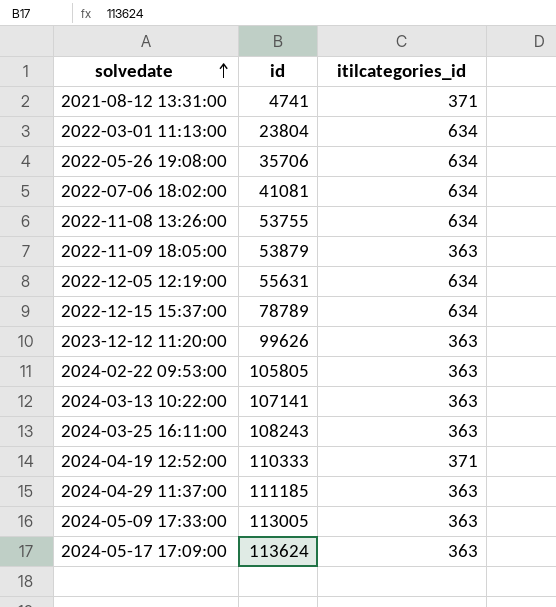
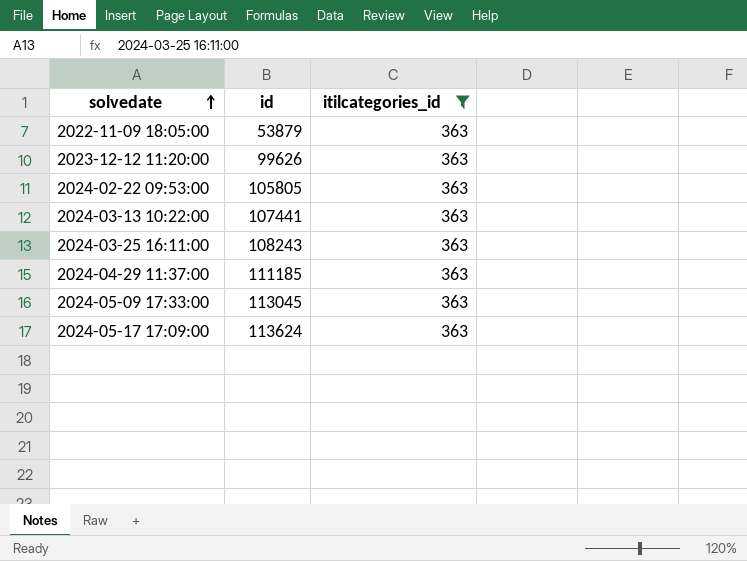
filter: none -> itilcategories_id = 363
2024-03-13 10:22:00 | id: 107141 -> 107441
2024-05-09 17:33:00 | id: 113005 -> 113045

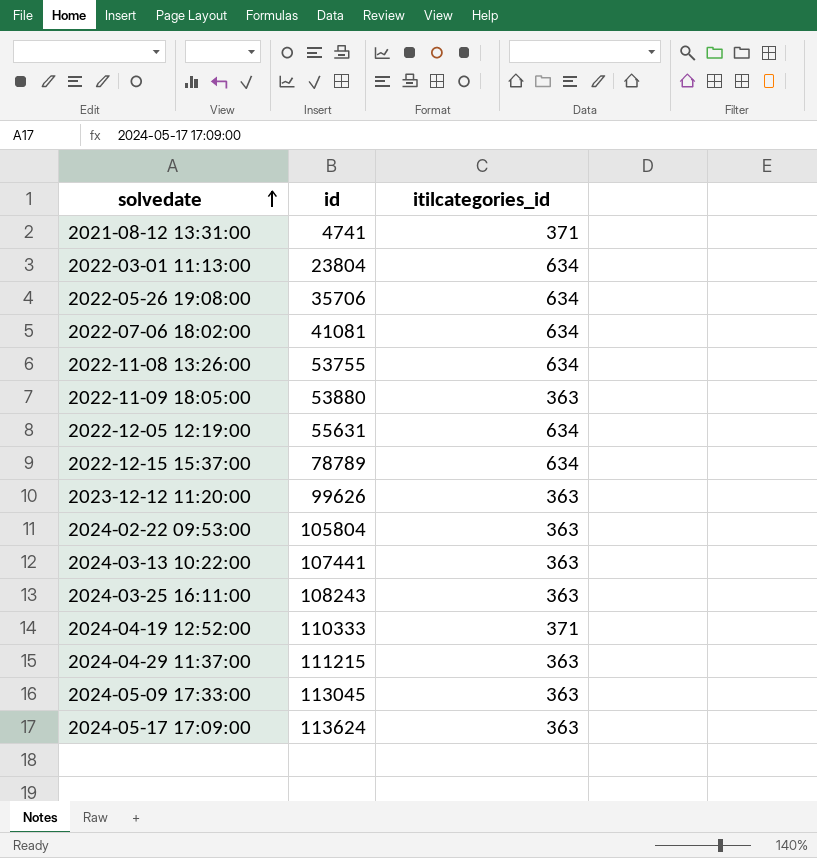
filter: itilcategories_id = 363 -> none
2022-11-09 18:05:00 | id: 53879 -> 53880
2024-02-22 09:53:00 | id: 105805 -> 105804
2024-04-29 11:37:00 | id: 111185 -> 111215

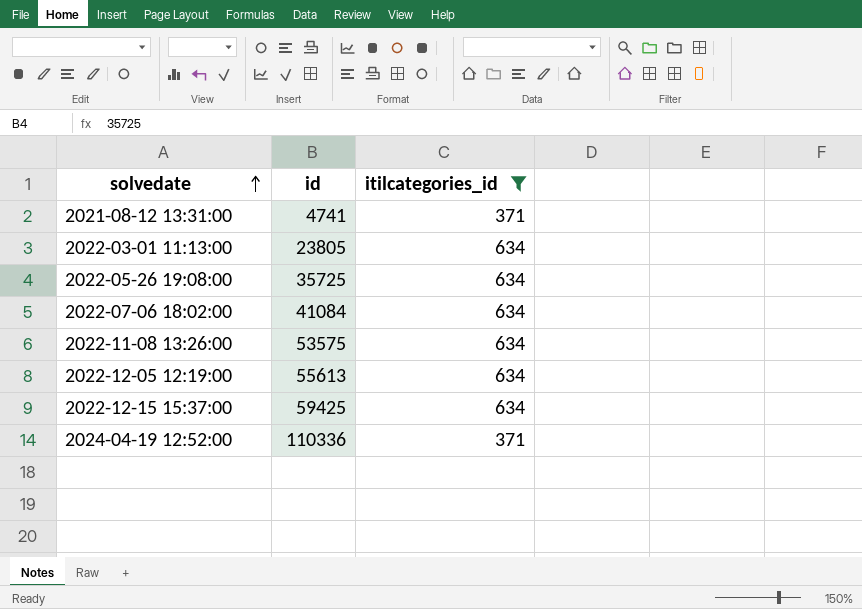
filter: none -> itilcategories_id != 363
2022-03-01 11:13:00 | id: 23804 -> 23805
2022-05-26 19:08:00 | id: 35706 -> 35725
2022-07-06 18:02:00 | id: 41081 -> 41084
2022-11-08 13:26:00 | id: 53755 -> 53575
2022-12-05 12:19:00 | id: 55631 -> 55613
2022-12-15 15:37:00 | id: 78789 -> 59425
2024-04-19 12:52:00 | id: 110333 -> 110336

